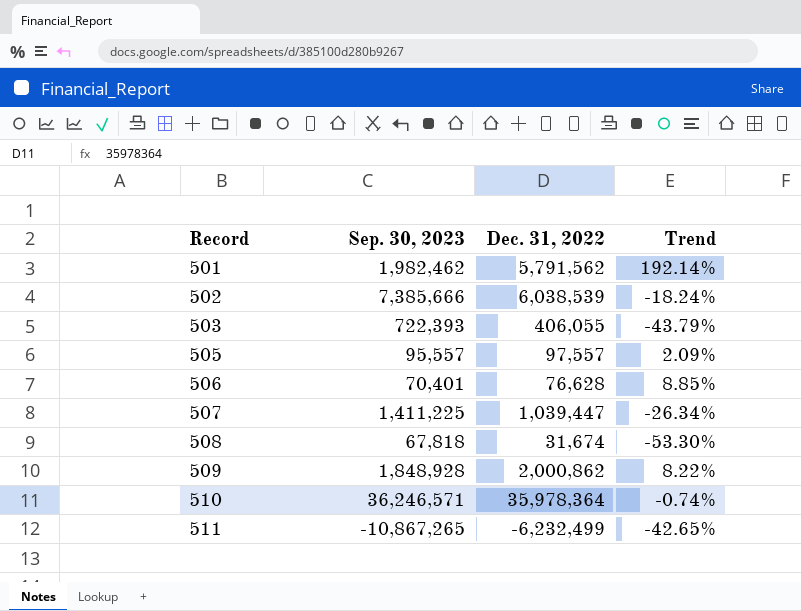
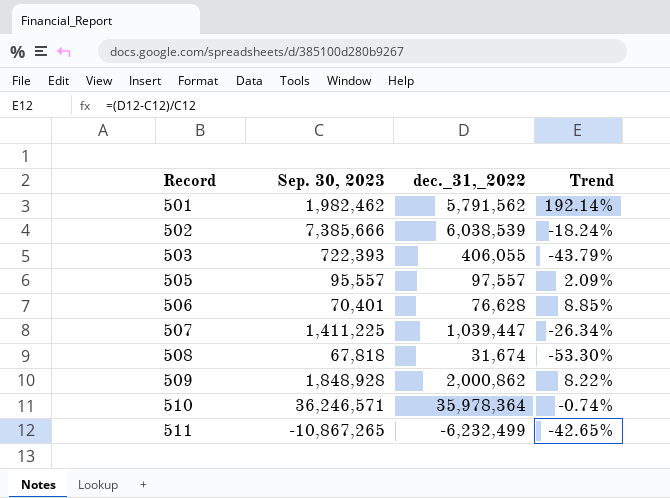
column name: Dec. 31, 2022 -> dec._31,_2022

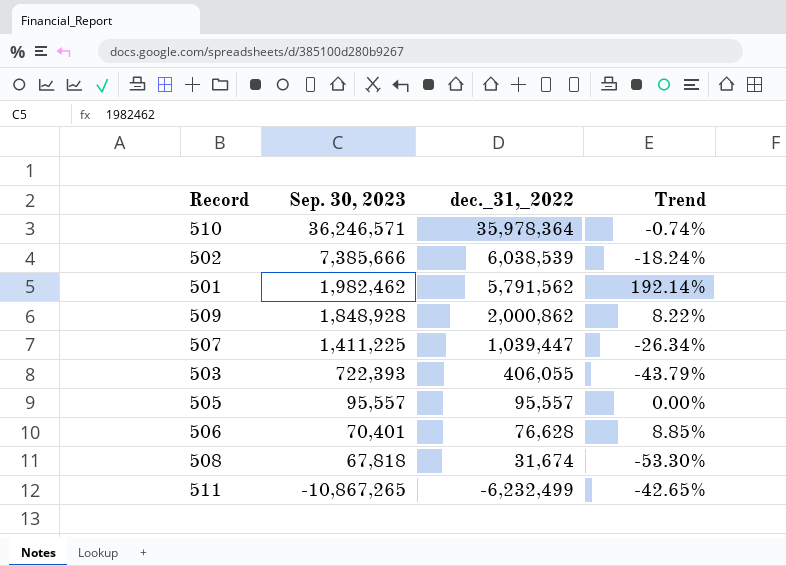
row order: Record ascending -> Sep. 30, 2023 descending
505 | dec._31,_2022: 97,557 -> 95,557
505 | Trend: 2.09% -> 0.00%

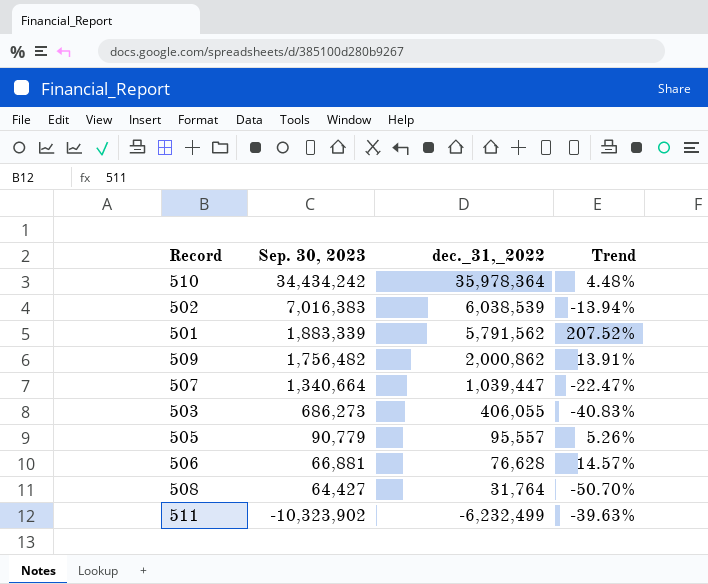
510 | Sep. 30, 2023: 36,246,571 -> 34,434,242
510 | Trend: -0.74% -> 4.48%
502 | Sep. 30, 2023: 7,385,666 -> 7,016,383
502 | Trend: -18.24% -> -13.94%
501 | Sep. 30, 2023: 1,982,462 -> 1,883,339
501 | Trend: 192.14% -> 207.52%
509 | Sep. 30, 2023: 1,848,928 -> 1,756,482
509 | Trend: 8.22% -> 13.91%
507 | Sep. 30, 2023: 1,411,225 -> 1,340,664
507 | Trend: -26.34% -> -22.47%
503 | Sep. 30, 2023: 722,393 -> 686,273
503 | Trend: -43.79% -> -40.83%
505 | Sep. 30, 2023: 95,557 -> 90,779
505 | Trend: 0.00% -> 5.26%
506 | Sep. 30, 2023: 70,401 -> 66,881
506 | Trend: 8.85% -> 14.57%
508 | Sep. 30, 2023: 67,818 -> 64,427
508 | dec._31,_2022: 31,674 -> 31,764
508 | Trend: -53.30% -> -50.70%
511 | Sep. 30, 2023: -10,867,265 -> -10,323,902
511 | Trend: -42.65% -> -39.63%

